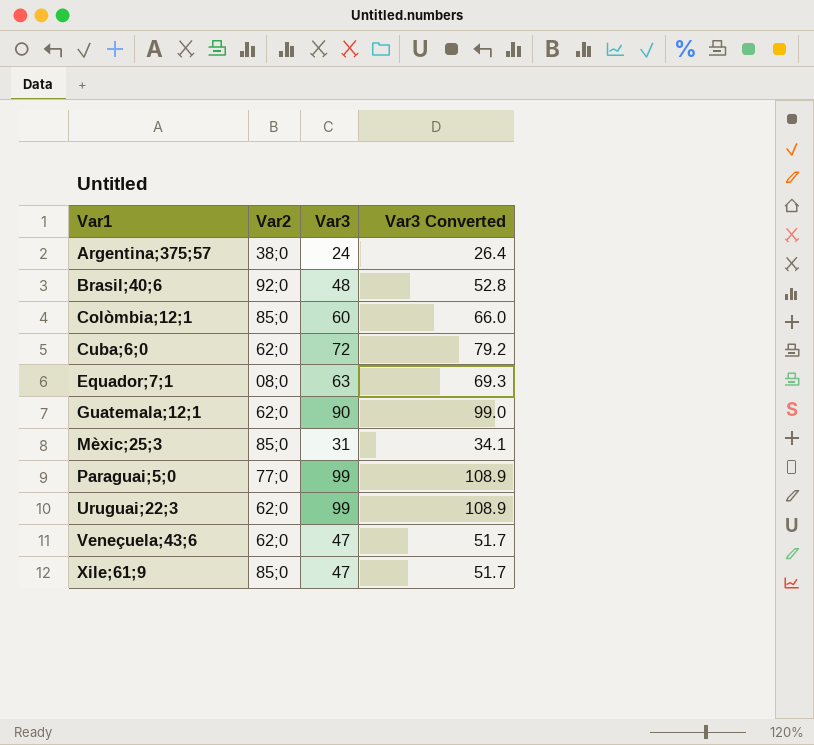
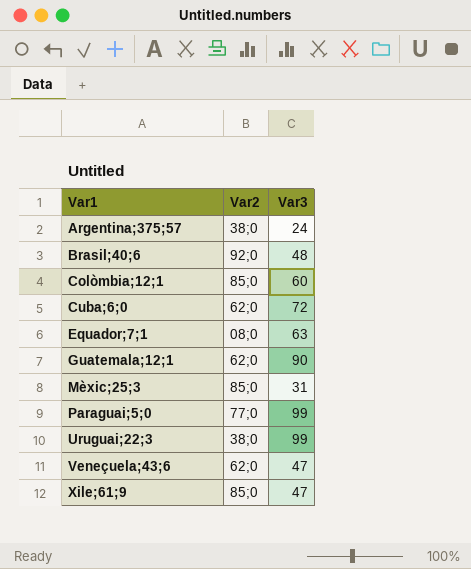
column Var3 Converted | formula: [Var3] * 1.1 -> none
Uruguai;22;3 | Var2: 62;0 -> 38;0

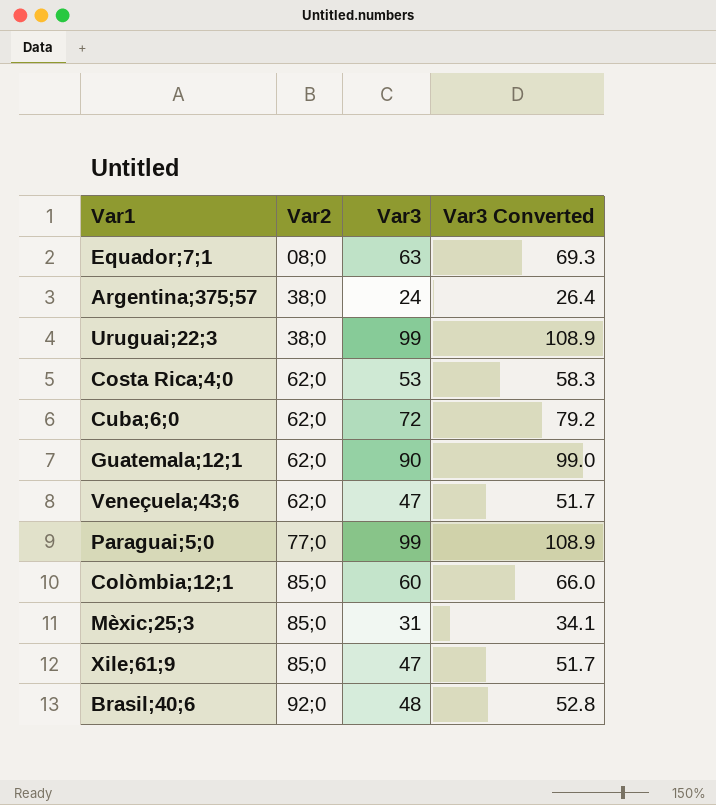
row order: Var1 ascending -> Var2 ascending
column Var3 Converted | formula: none -> [Var3] * 1.1
row Costa Rica;4;0: none -> 62;0 | 53 | 58.3

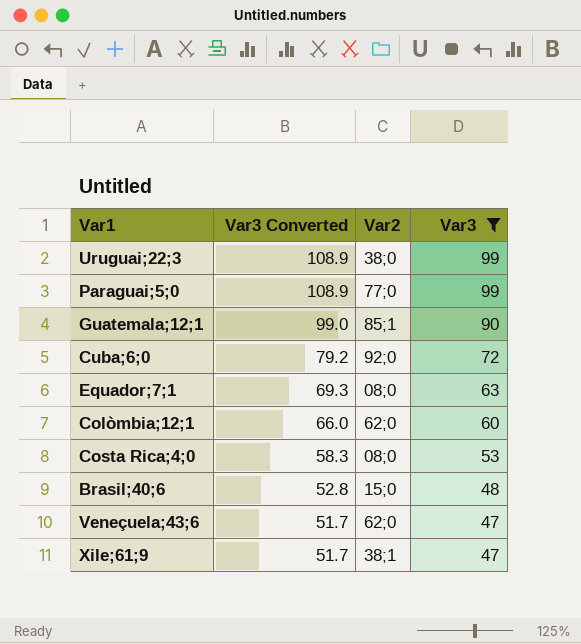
filter: none -> Var3 >= 47
row order: Var2 ascending -> Var3 Converted descending
column Var3 Converted | position: 4 -> 2
Guatemala;12;1 | Var2: 62;0 -> 85;1
Cuba;6;0 | Var2: 62;0 -> 92;0
Colòmbia;12;1 | Var2: 85;0 -> 62;0
Costa Rica;4;0 | Var2: 62;0 -> 08;0
Brasil;40;6 | Var2: 92;0 -> 15;0
Xile;61;9 | Var2: 85;0 -> 38;1

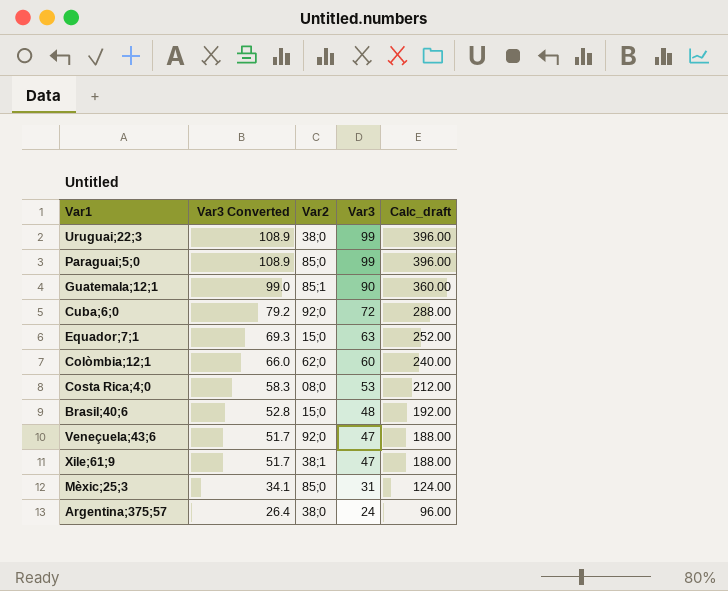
filter: Var3 >= 47 -> none
column Calc_draft | formula: none -> [Var3] * 4
Paraguai;5;0 | Var2: 77;0 -> 85;0
Equador;7;1 | Var2: 08;0 -> 15;0
Veneçuela;43;6 | Var2: 62;0 -> 92;0

